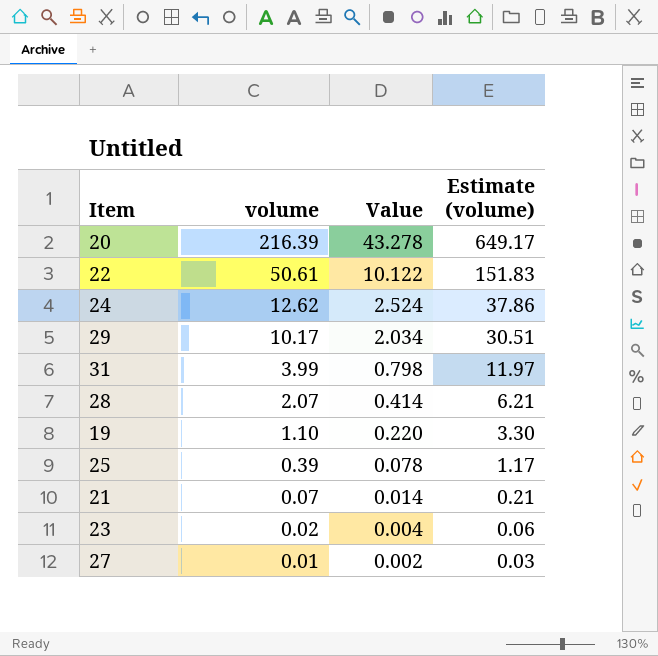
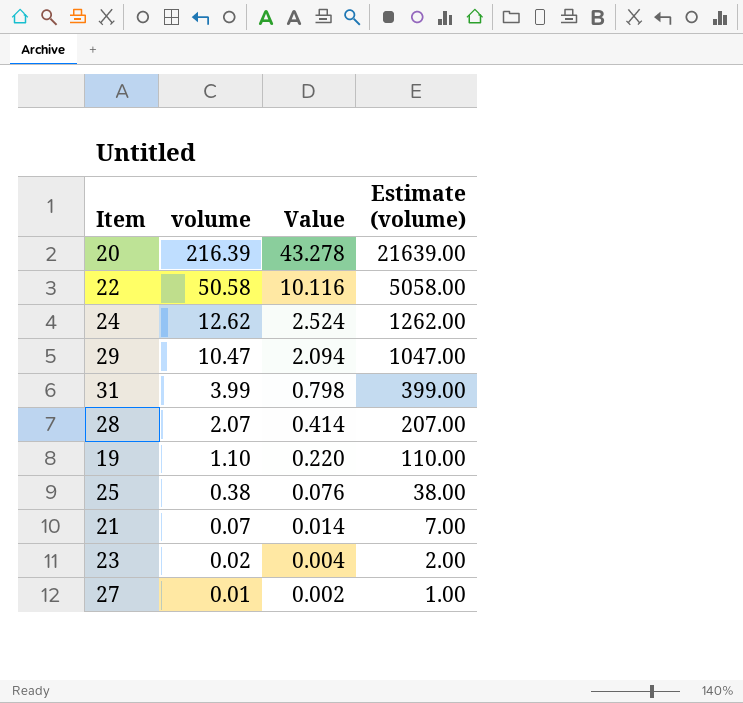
column Estimate (volume) | formula: [volume] * 3 -> [volume] * 100
22 | volume: 50.61 -> 50.58
22 | Value: 10.122 -> 10.116
29 | volume: 10.17 -> 10.47
29 | Value: 2.034 -> 2.094
25 | volume: 0.39 -> 0.38
25 | Value: 0.078 -> 0.076

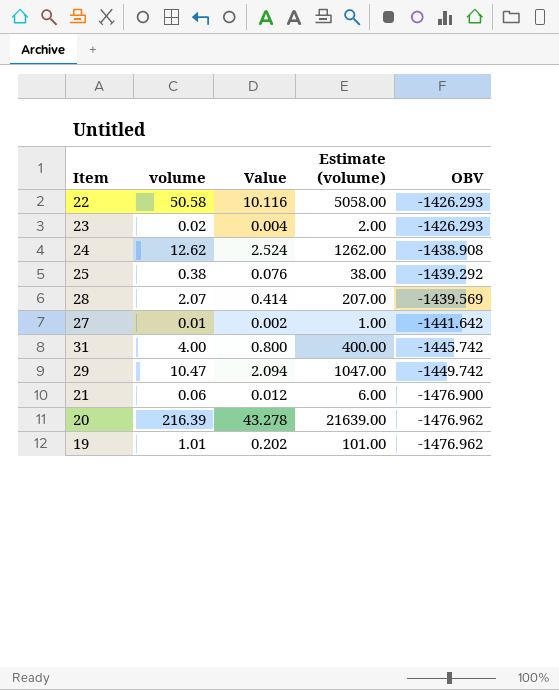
row order: volume descending -> OBV descending
column OBV | position: none -> 5
31 | volume: 3.99 -> 4.00
31 | Value: 0.798 -> 0.800
31 | Estimate (volume): 399.00 -> 400.00
21 | volume: 0.07 -> 0.06
21 | Value: 0.014 -> 0.012
21 | Estimate (volume): 7.00 -> 6.00
19 | volume: 1.10 -> 1.01
19 | Value: 0.220 -> 0.202
19 | Estimate (volume): 110.00 -> 101.00

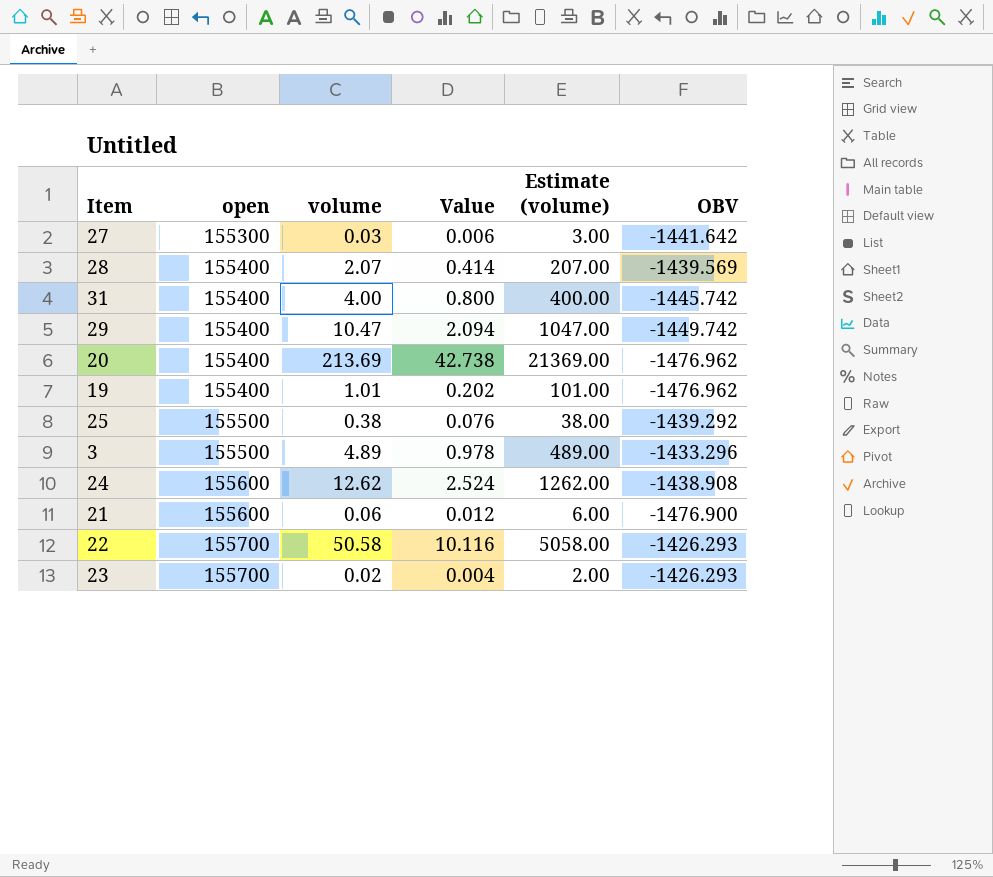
row order: OBV descending -> open ascending
column open | position: none -> 2
27 | volume: 0.01 -> 0.03
27 | Value: 0.002 -> 0.006
27 | Estimate (volume): 1.00 -> 3.00
20 | volume: 216.39 -> 213.69
20 | Value: 43.278 -> 42.738
20 | Estimate (volume): 21639.00 -> 21369.00
row 3: none -> 155500 | 4.89 | 0.978 | 489.00 | -1433.296

